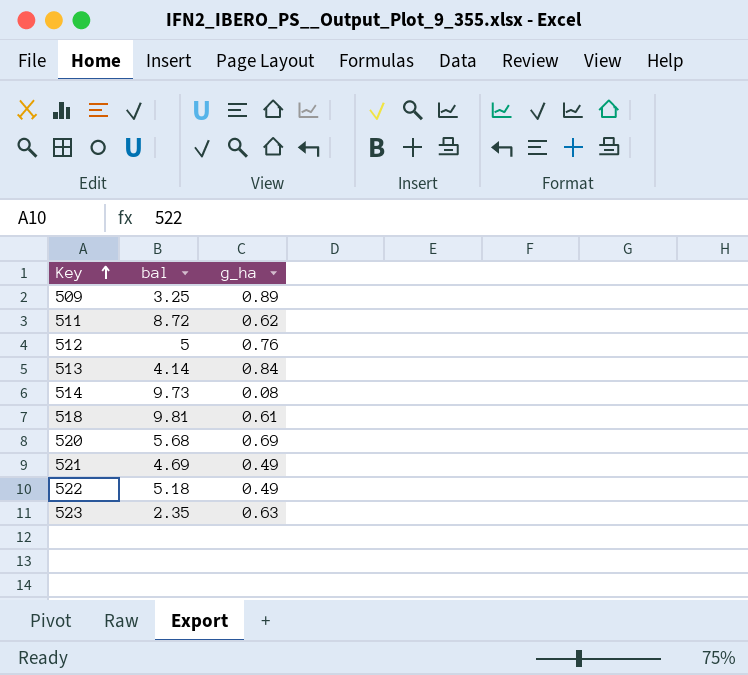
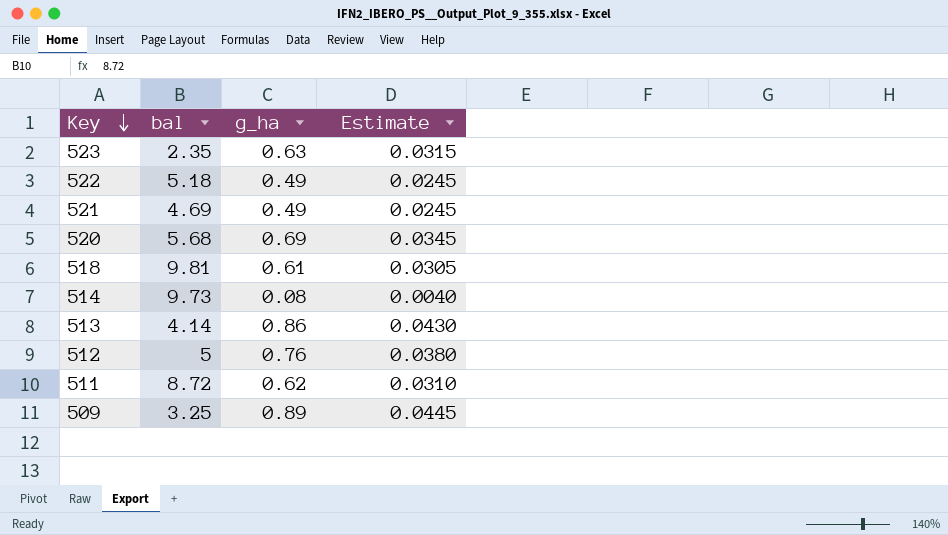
row order: Key ascending -> Key descending
column Estimate | formula: none -> [g_ha] * 0.05
513 | g_ha: 0.84 -> 0.86

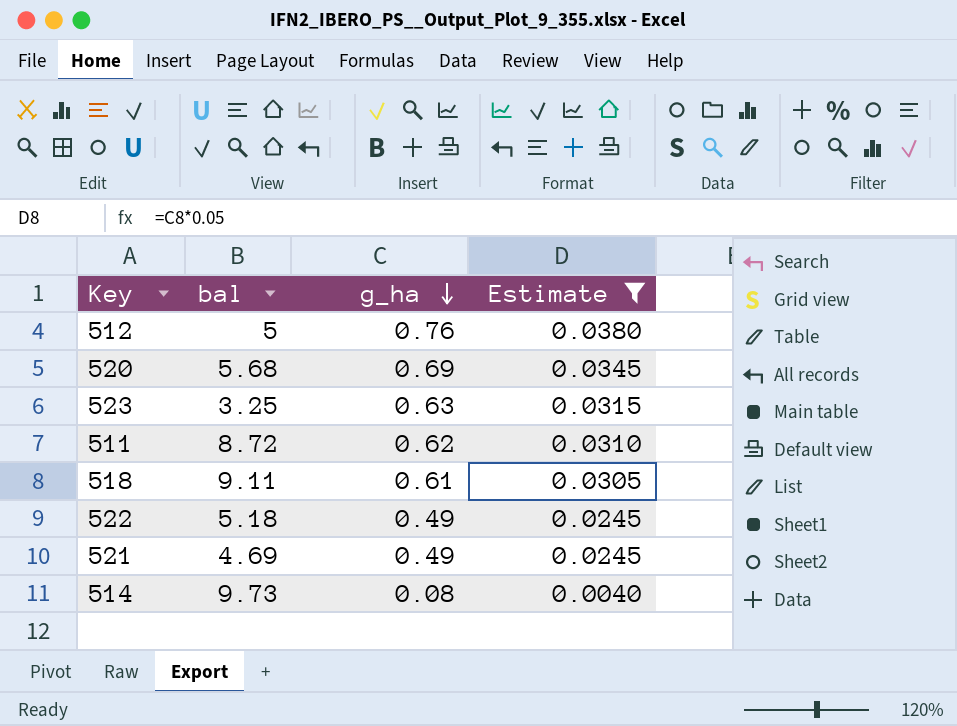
filter: none -> Estimate <= 0.0380
row order: Key descending -> g_ha descending
523 | bal: 2.35 -> 3.25
518 | bal: 9.81 -> 9.11

